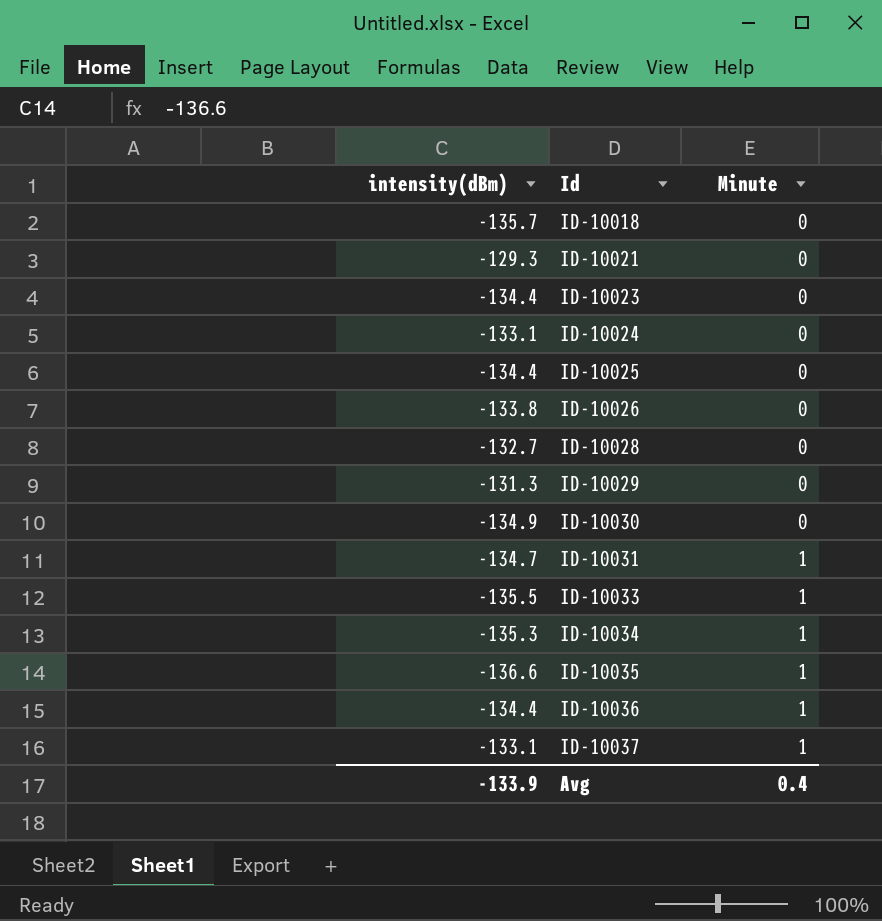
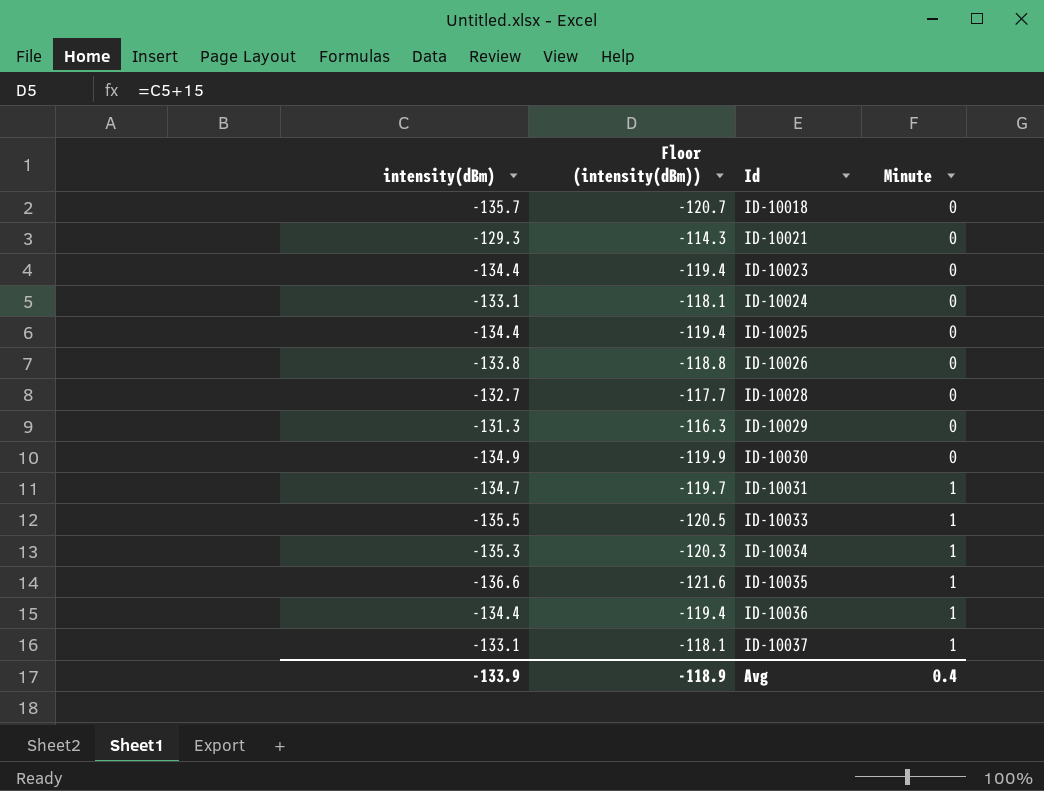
column Floor (intensity(dBm)) | formula: none -> [intensity(dBm)] + 15

